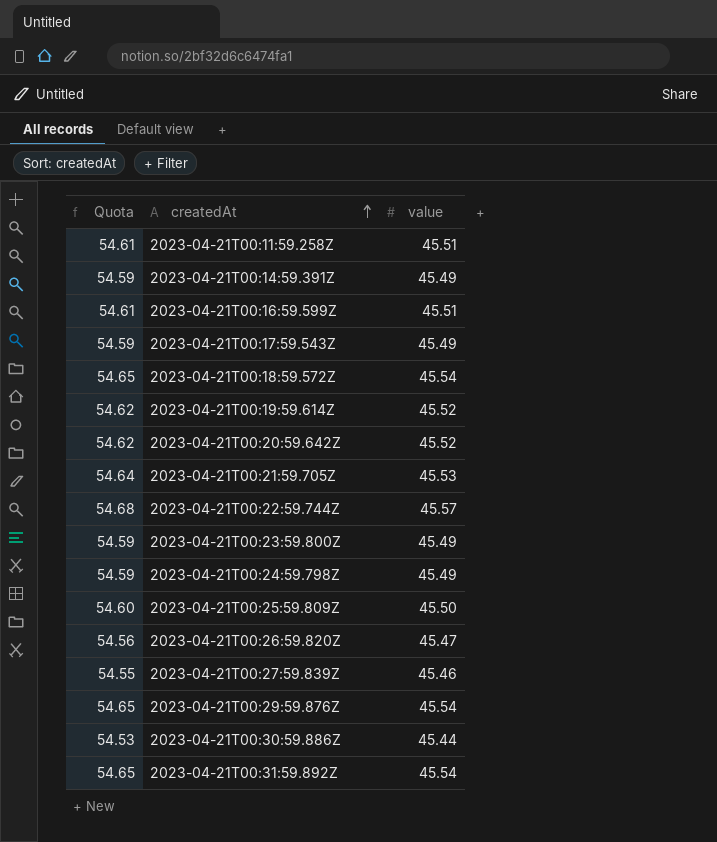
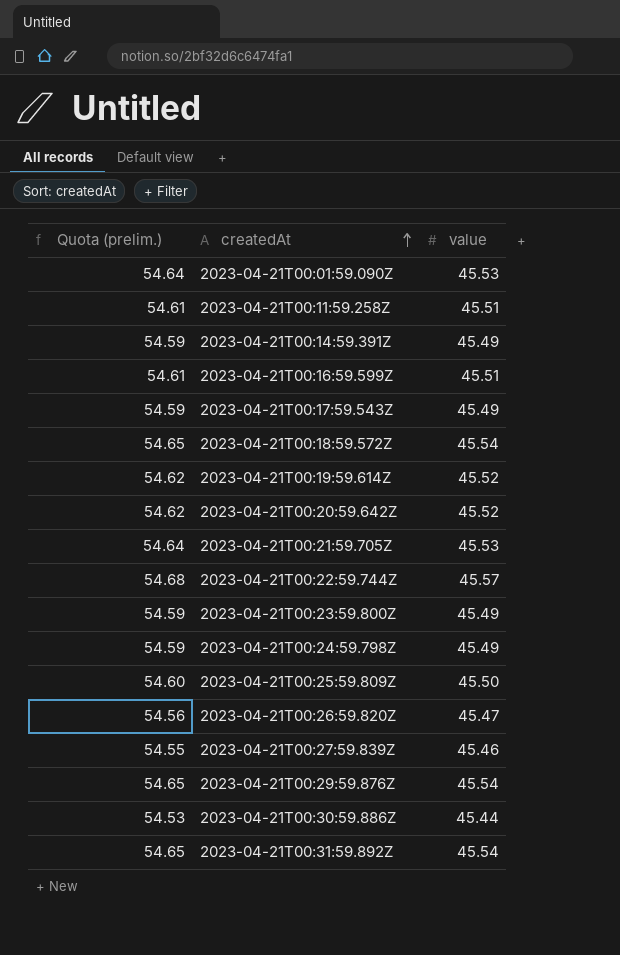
column name: Quota -> Quota (prelim.)
row 2023-04-21T00:01:59.090Z: none -> 54.64 | 45.53

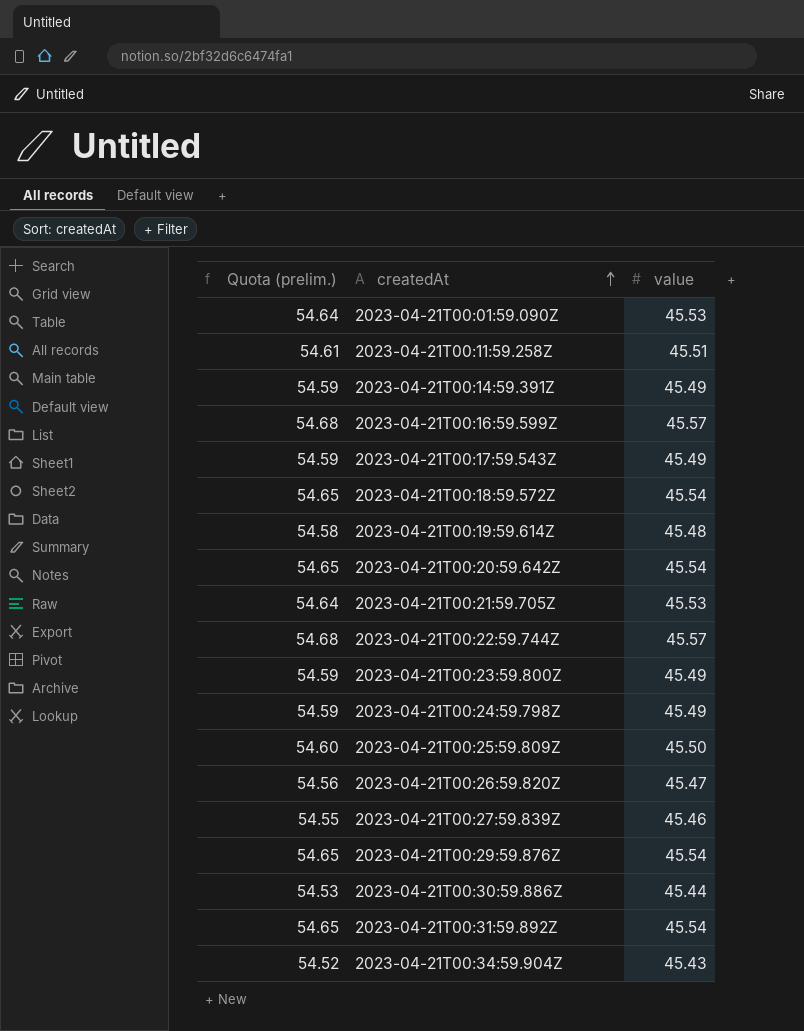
2023-04-21T00:16:59.599Z | Quota (prelim.): 54.61 -> 54.68
2023-04-21T00:16:59.599Z | value: 45.51 -> 45.57
2023-04-21T00:19:59.614Z | Quota (prelim.): 54.62 -> 54.58
2023-04-21T00:19:59.614Z | value: 45.52 -> 45.48
2023-04-21T00:20:59.642Z | Quota (prelim.): 54.62 -> 54.65
2023-04-21T00:20:59.642Z | value: 45.52 -> 45.54
row 2023-04-21T00:34:59.904Z: none -> 54.52 | 45.43

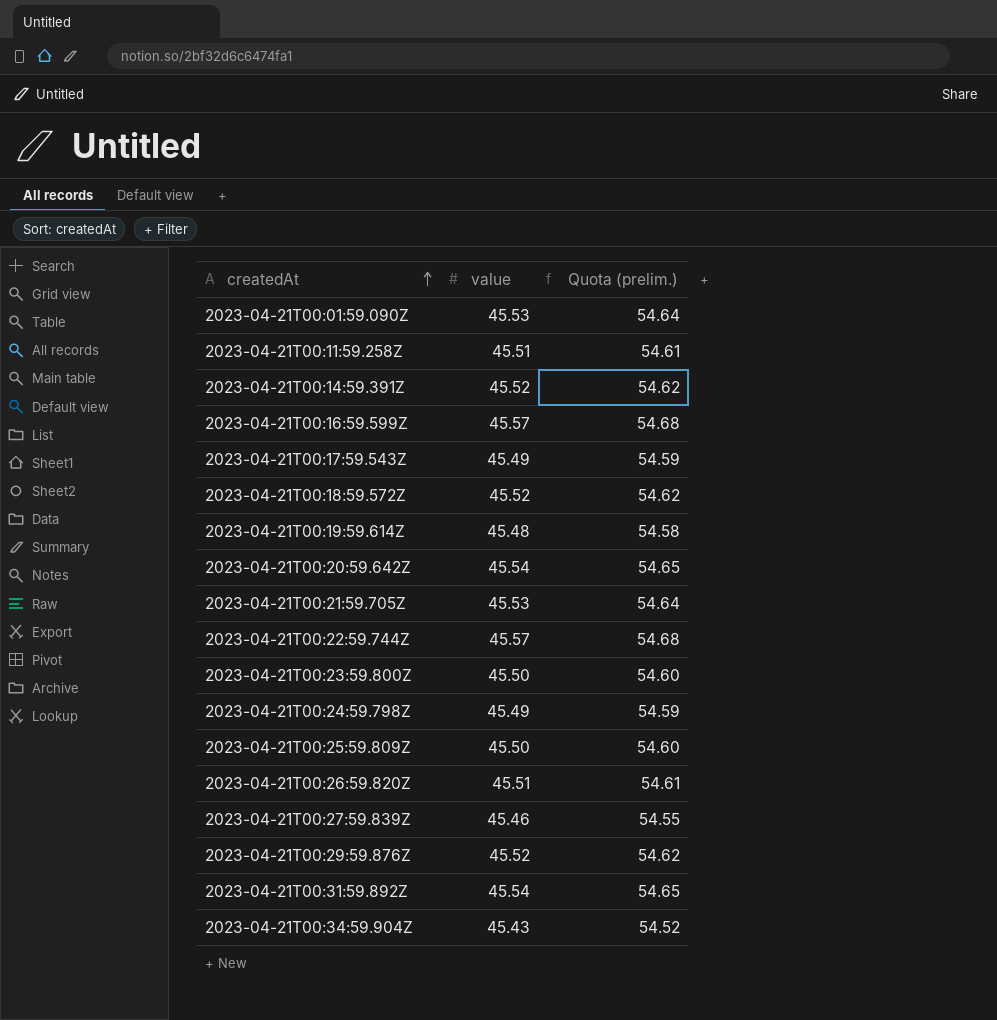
column Quota (prelim.) | position: 1 -> 3
row 2023-04-21T00:30:59.886Z: 54.53 | 45.44 -> none
2023-04-21T00:14:59.391Z | value: 45.49 -> 45.52
2023-04-21T00:14:59.391Z | Quota (prelim.): 54.59 -> 54.62
2023-04-21T00:18:59.572Z | value: 45.54 -> 45.52
2023-04-21T00:18:59.572Z | Quota (prelim.): 54.65 -> 54.62
2023-04-21T00:23:59.800Z | value: 45.49 -> 45.50
2023-04-21T00:23:59.800Z | Quota (prelim.): 54.59 -> 54.60
2023-04-21T00:26:59.820Z | value: 45.47 -> 45.51
2023-04-21T00:26:59.820Z | Quota (prelim.): 54.56 -> 54.61
2023-04-21T00:29:59.876Z | value: 45.54 -> 45.52
2023-04-21T00:29:59.876Z | Quota (prelim.): 54.65 -> 54.62

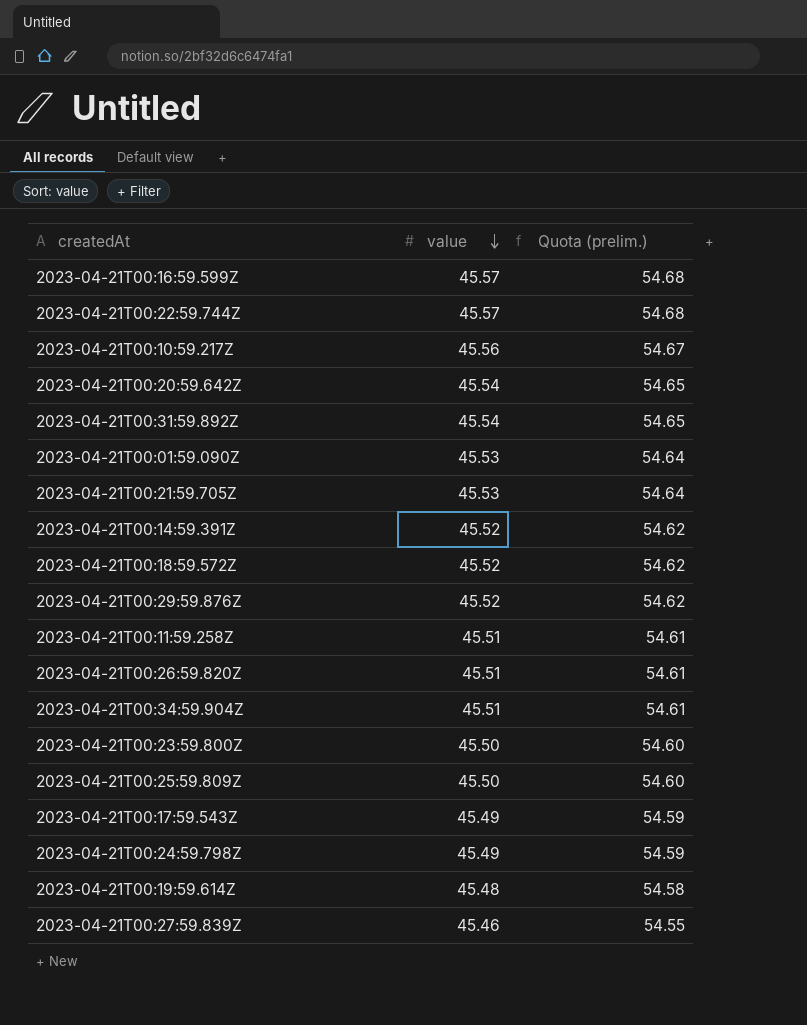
row order: createdAt ascending -> value descending
row 2023-04-21T00:10:59.217Z: none -> 45.56 | 54.67
2023-04-21T00:34:59.904Z | value: 45.43 -> 45.51
2023-04-21T00:34:59.904Z | Quota (prelim.): 54.52 -> 54.61

